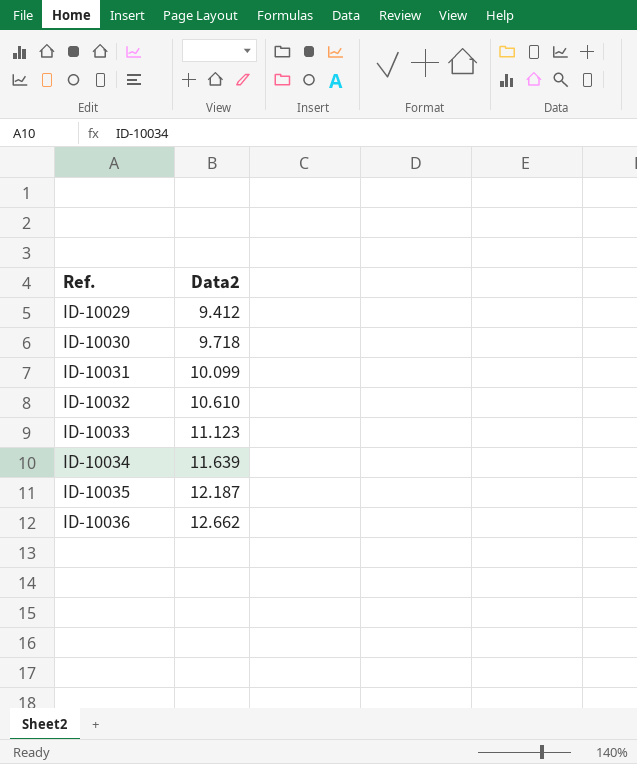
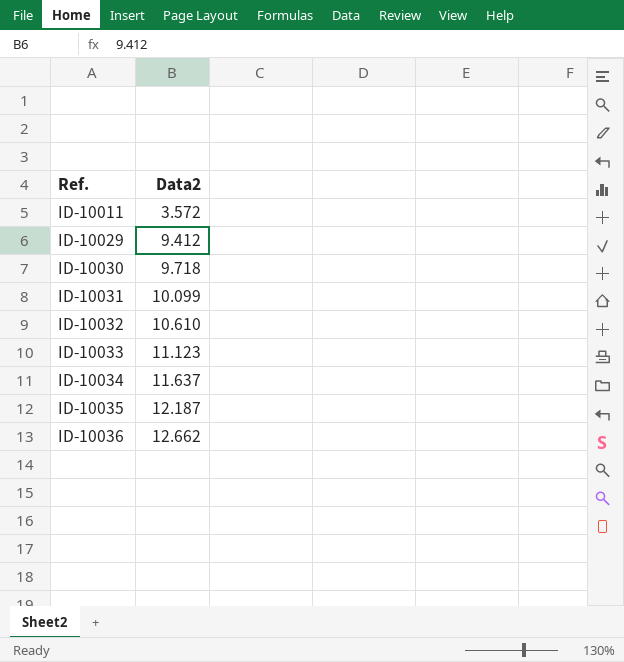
row ID-10011: none -> 3.572
ID-10034 | Data2: 11.639 -> 11.637

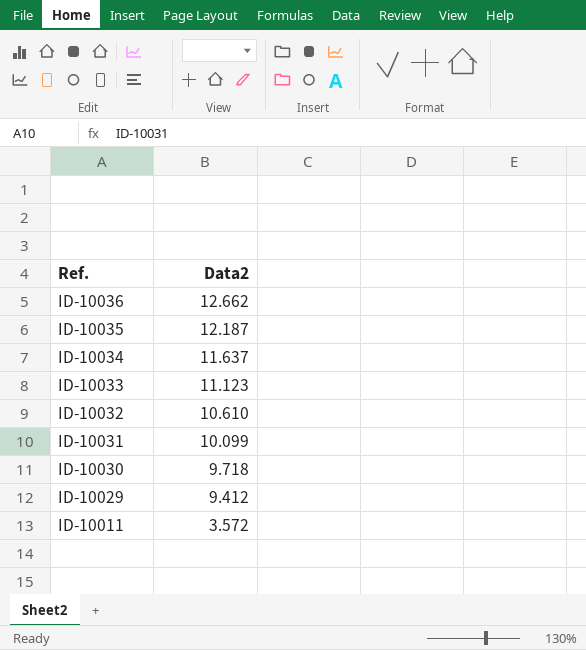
row order: Ref. ascending -> Ref. descending

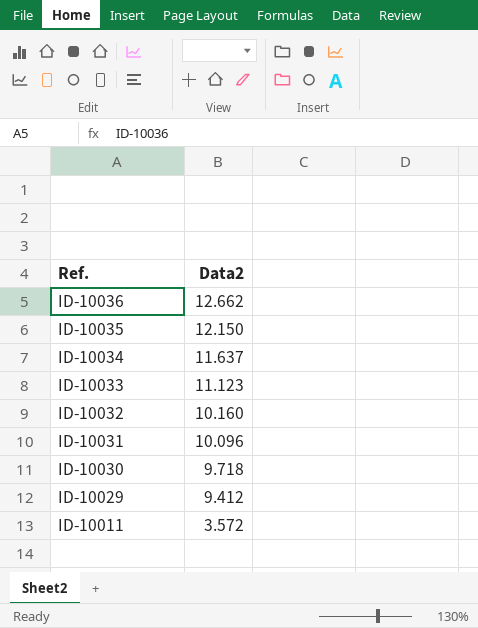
ID-10035 | Data2: 12.187 -> 12.150
ID-10032 | Data2: 10.610 -> 10.160
ID-10031 | Data2: 10.099 -> 10.096

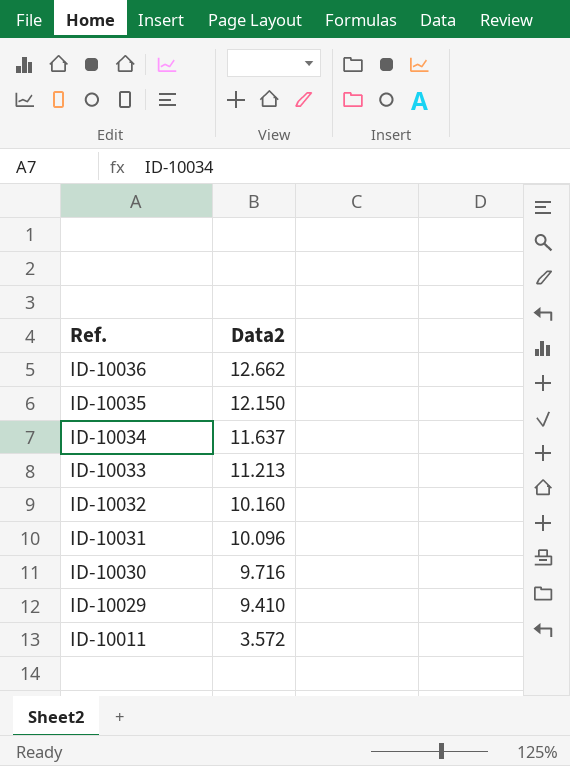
ID-10033 | Data2: 11.123 -> 11.213
ID-10030 | Data2: 9.718 -> 9.716
ID-10029 | Data2: 9.412 -> 9.410

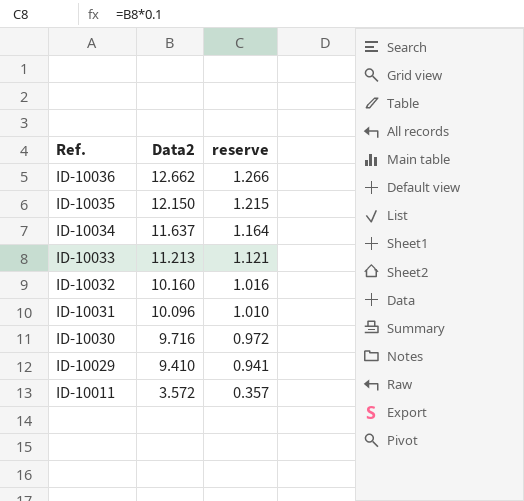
column reserve | formula: none -> [Data2] * 0.1

